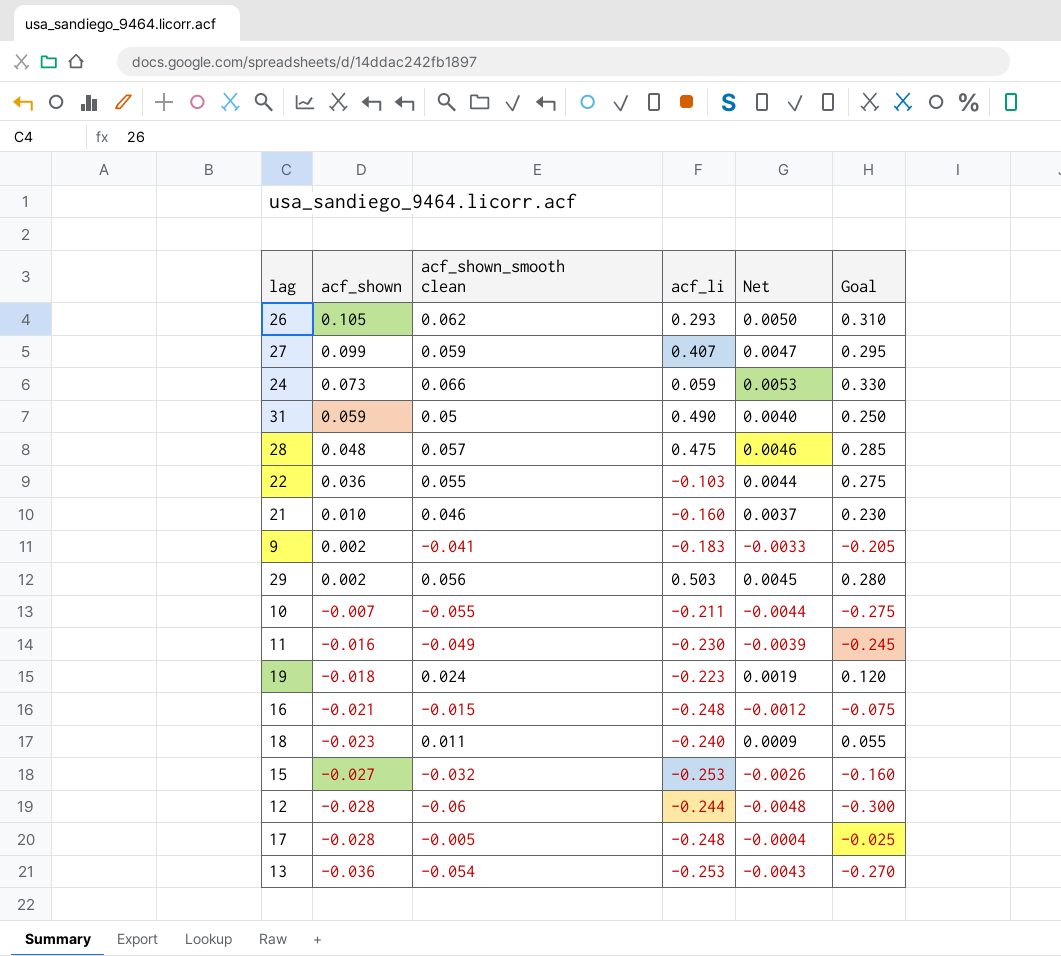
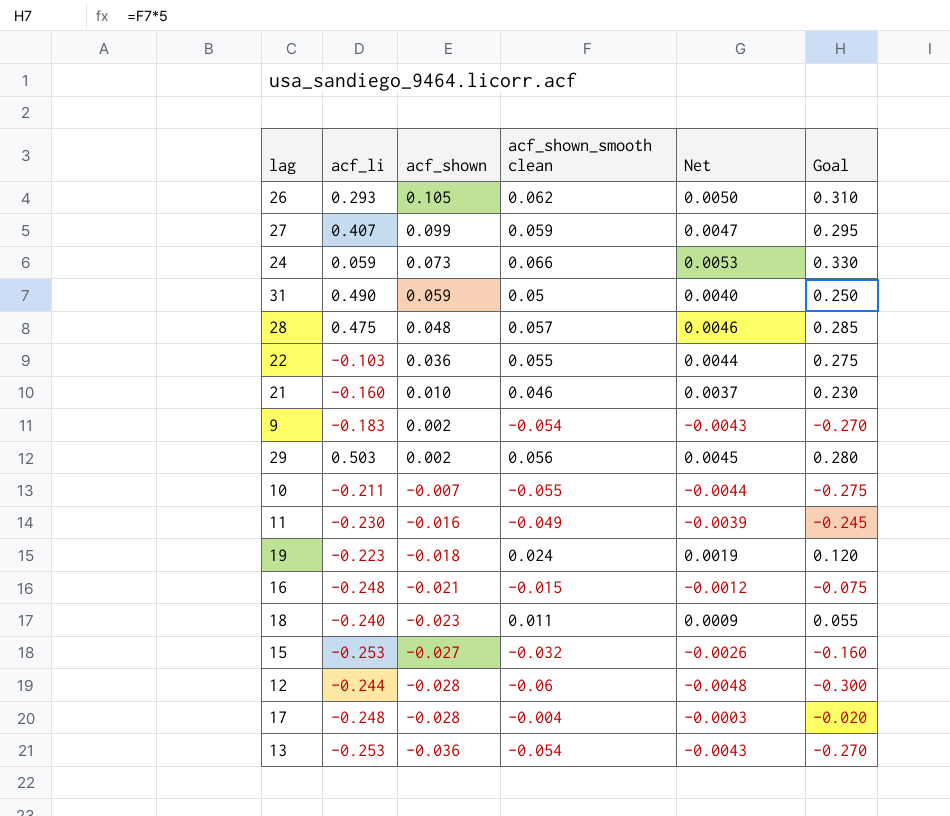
column acf_li | position: 4 -> 2
9 | acf_shown_smooth clean: -0.041 -> -0.054
9 | Net: -0.0033 -> -0.0043
9 | Goal: -0.205 -> -0.270
17 | acf_shown_smooth clean: -0.005 -> -0.004
17 | Net: -0.0004 -> -0.0003
17 | Goal: -0.025 -> -0.020

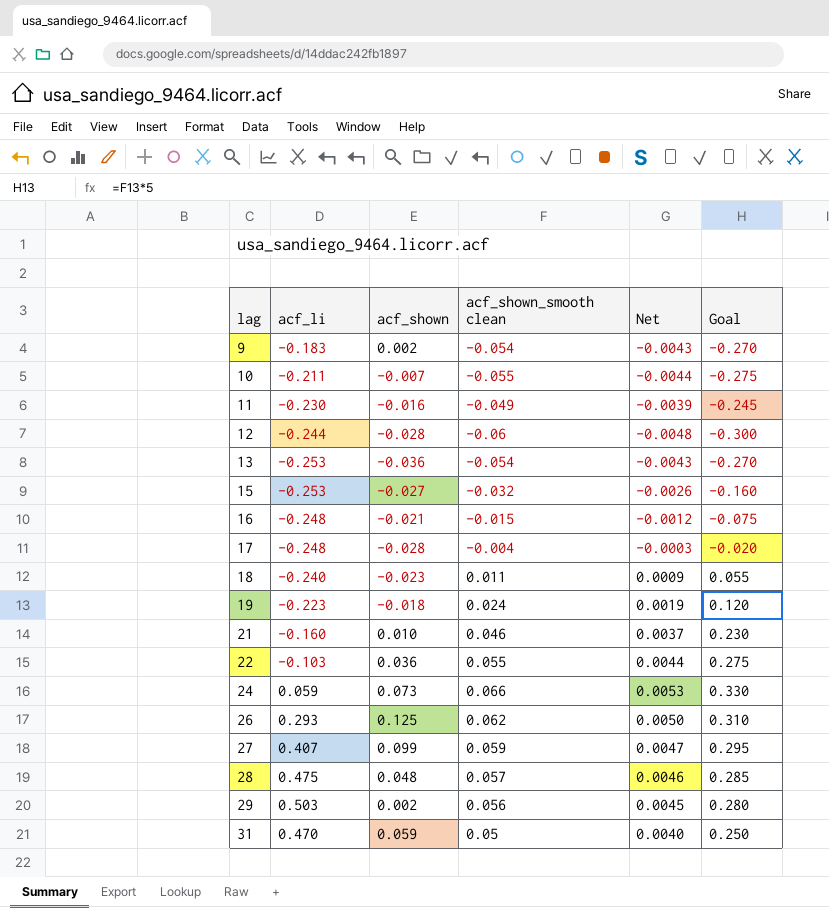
row order: acf_shown descending -> lag ascending
26 | acf_shown: 0.105 -> 0.125
31 | acf_li: 0.490 -> 0.470

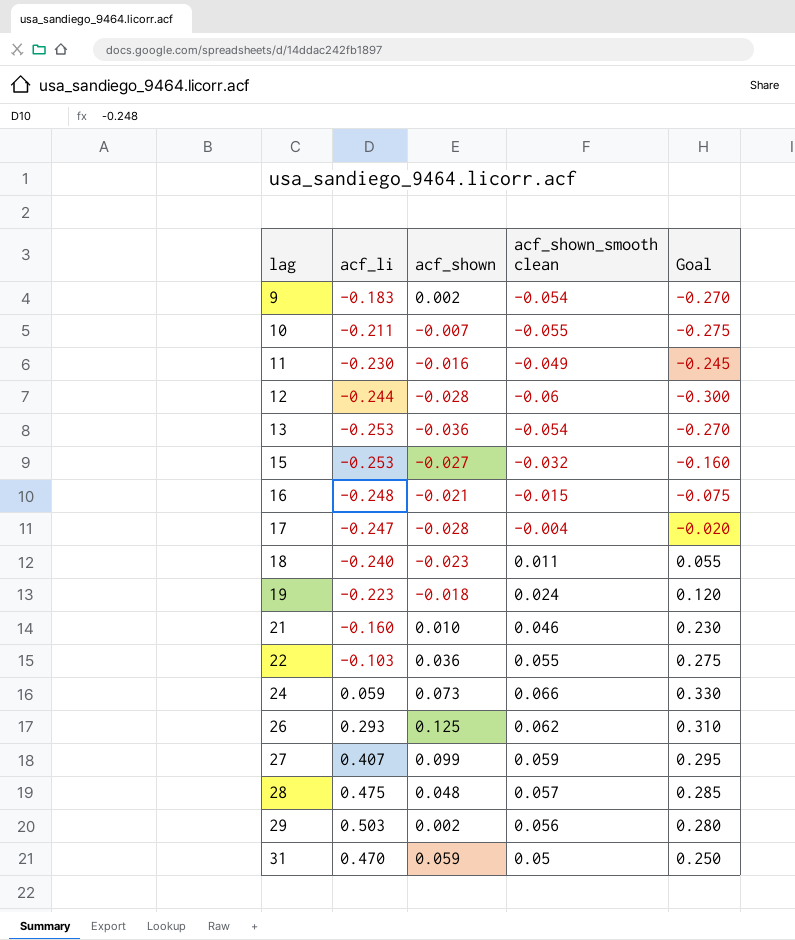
column Net | formula: [acf_shown_smooth clean] * 0.08 -> none
17 | acf_li: -0.248 -> -0.247

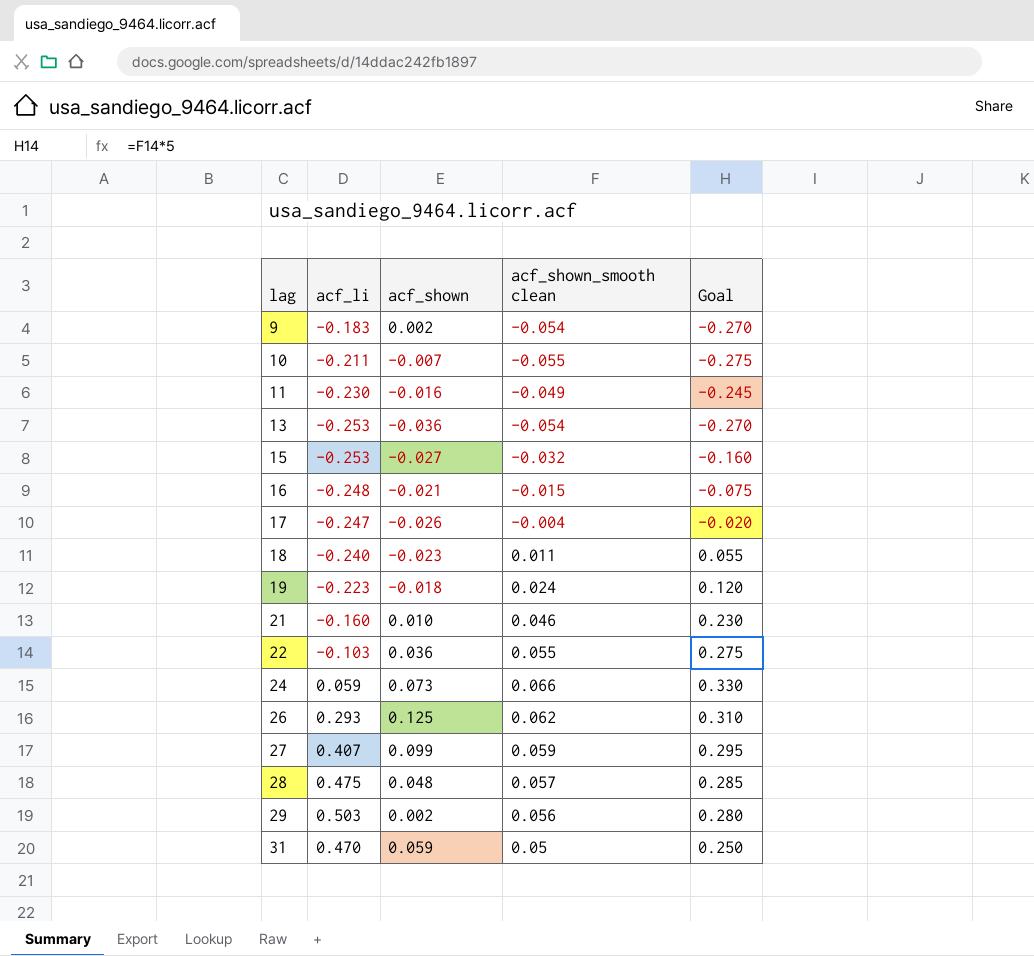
row 12: -0.244 | -0.028 | -0.06 | -0.300 -> none
17 | acf_shown: -0.028 -> -0.026

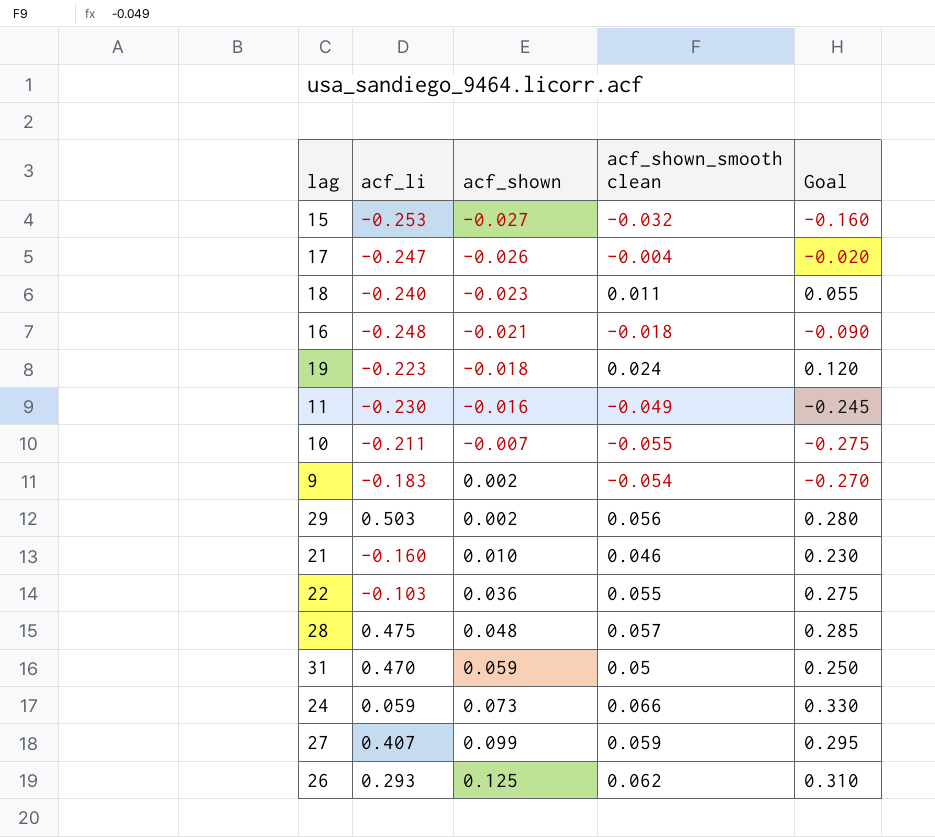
row order: lag ascending -> acf_shown ascending
row 13: -0.253 | -0.036 | -0.054 | -0.270 -> none
16 | acf_shown_smooth clean: -0.015 -> -0.018
16 | Goal: -0.075 -> -0.090

